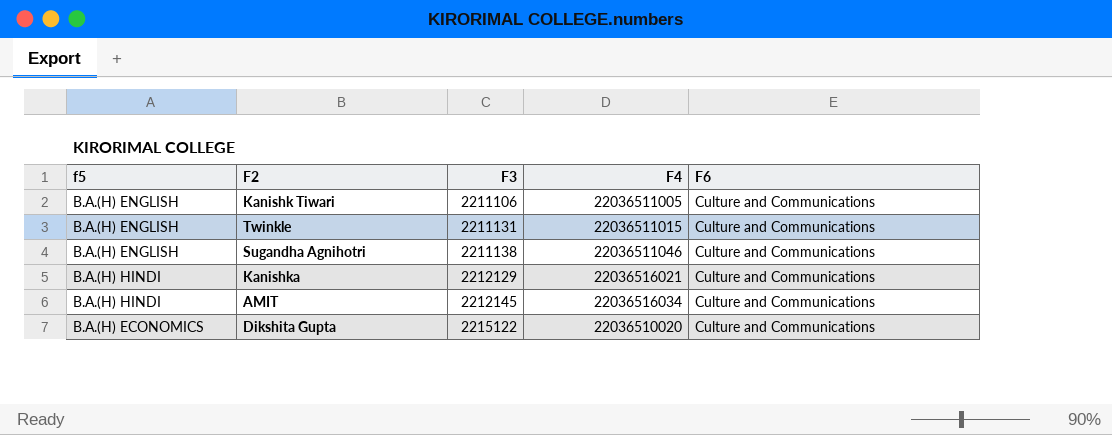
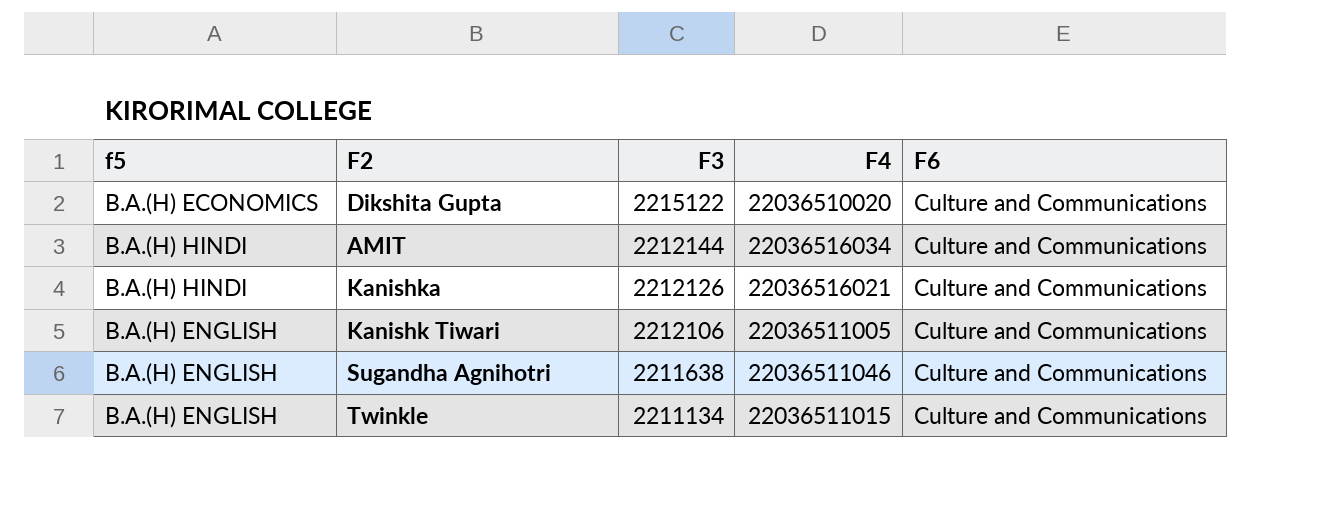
row order: F3 ascending -> F3 descending
AMIT | F3: 2212145 -> 2212144
Kanishka | F3: 2212129 -> 2212126
Kanishk Tiwari | F3: 2211106 -> 2212106
Sugandha Agnihotri | F3: 2211138 -> 2211638
Twinkle | F3: 2211131 -> 2211134

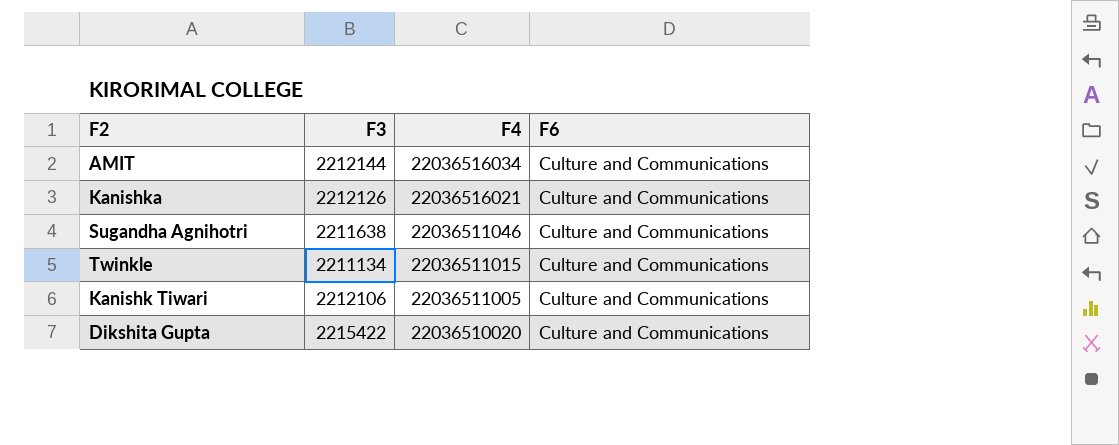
row order: F3 descending -> F4 descending
column f5 | position: 1 -> none
Dikshita Gupta | F3: 2215122 -> 2215422

